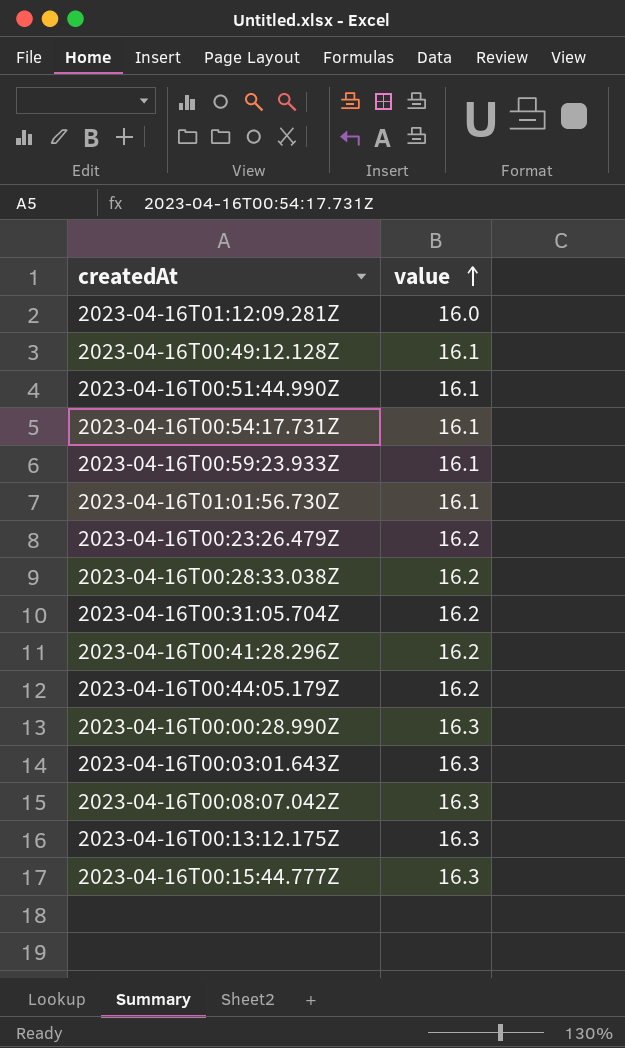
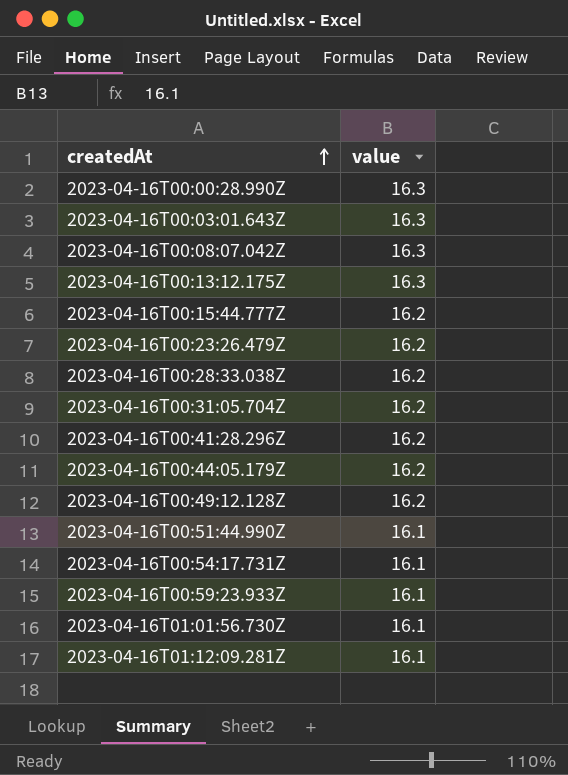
row order: value ascending -> createdAt ascending
2023-04-16T00:15:44.777Z | value: 16.3 -> 16.2
2023-04-16T00:49:12.128Z | value: 16.1 -> 16.2
2023-04-16T01:12:09.281Z | value: 16.0 -> 16.1

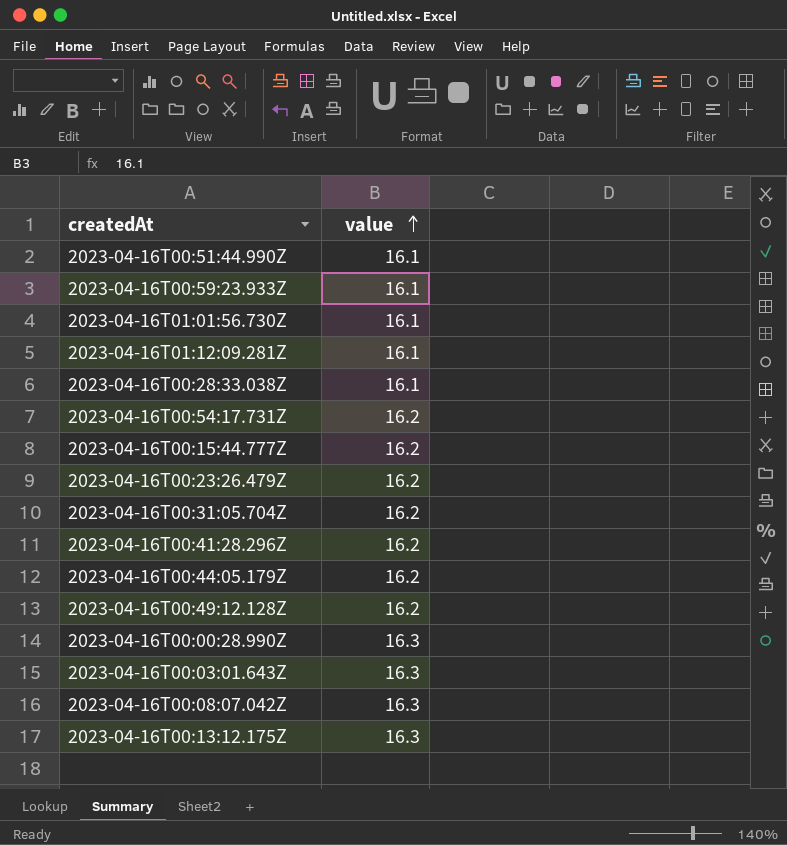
row order: createdAt ascending -> value ascending
2023-04-16T00:28:33.038Z | value: 16.2 -> 16.1
2023-04-16T00:54:17.731Z | value: 16.1 -> 16.2

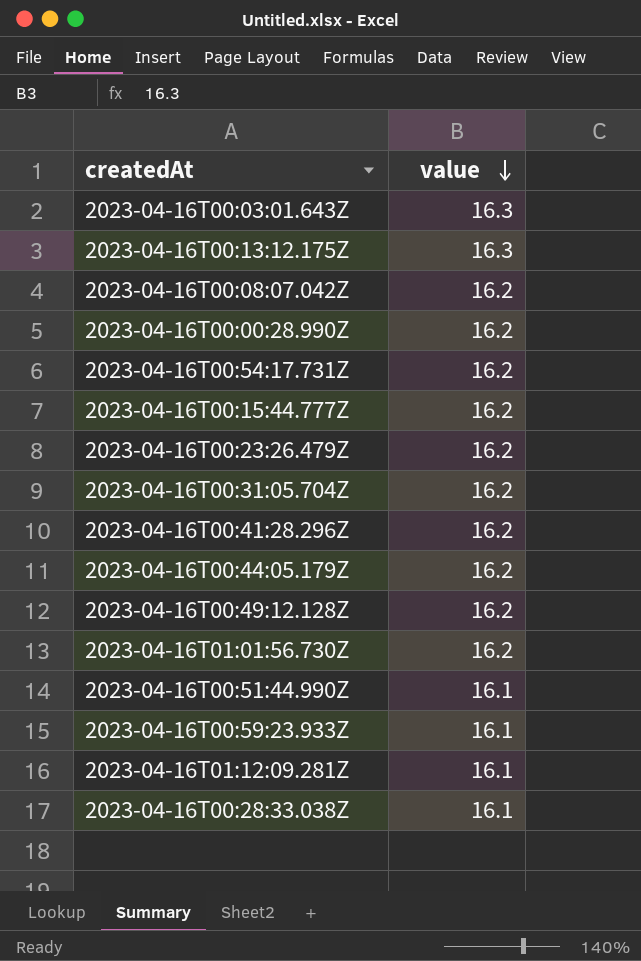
row order: value ascending -> value descending
2023-04-16T00:08:07.042Z | value: 16.3 -> 16.2
2023-04-16T00:00:28.990Z | value: 16.3 -> 16.2
2023-04-16T01:01:56.730Z | value: 16.1 -> 16.2

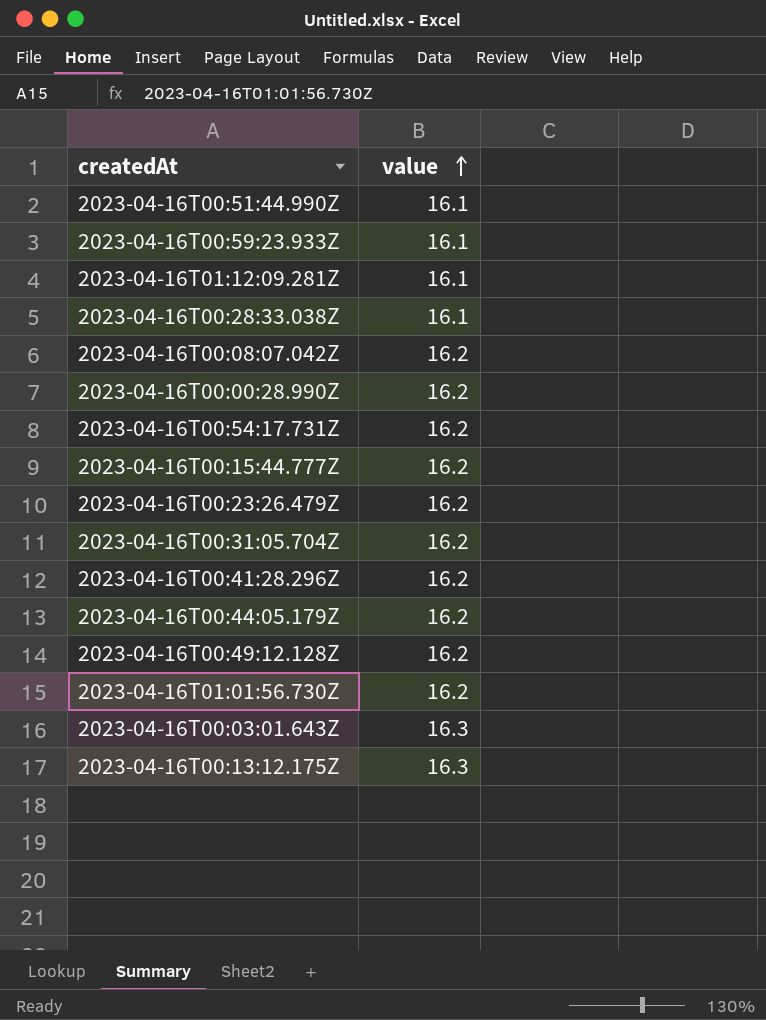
row order: value descending -> value ascending

